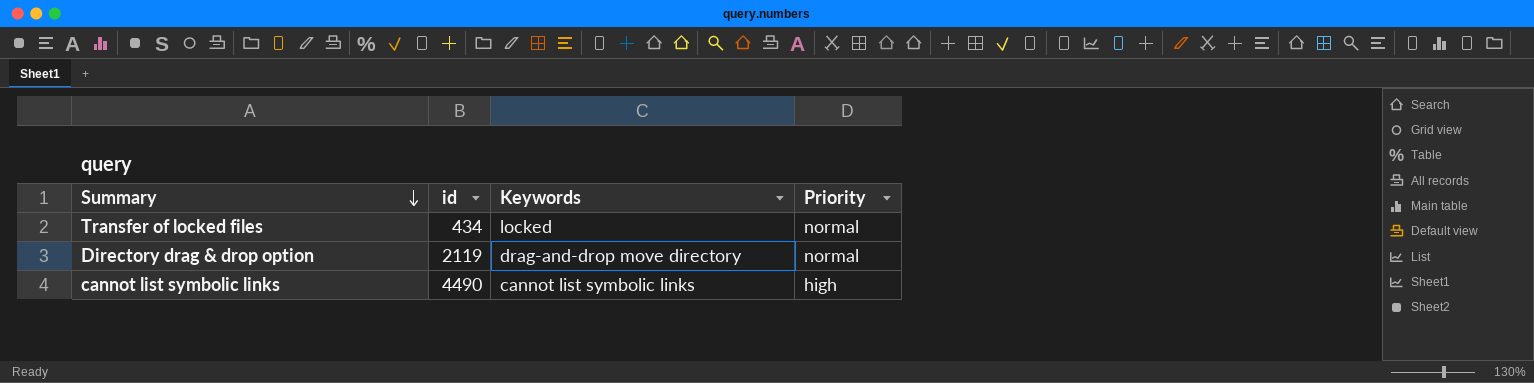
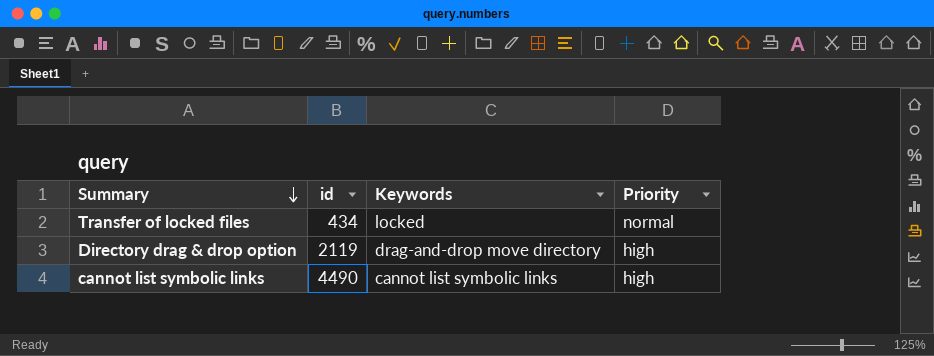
Directory drag & drop option | Priority: normal -> high

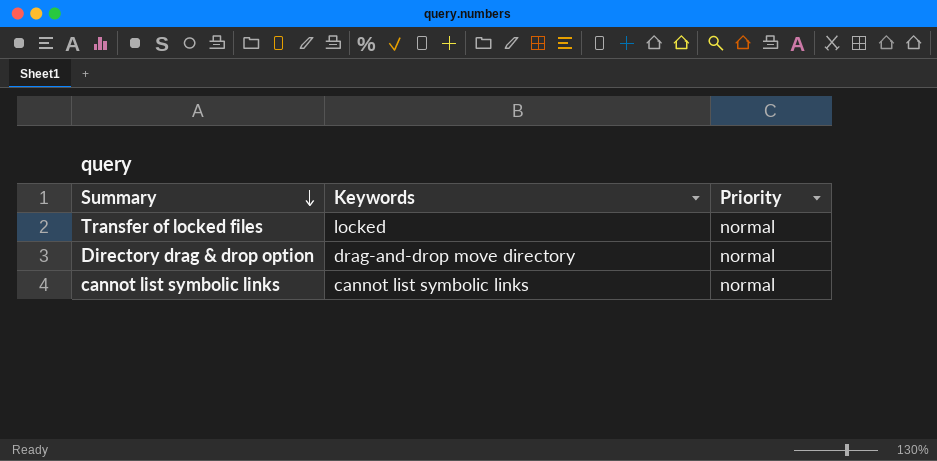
column id | position: 2 -> none
Directory drag & drop option | Priority: high -> normal
cannot list symbolic links | Priority: high -> normal

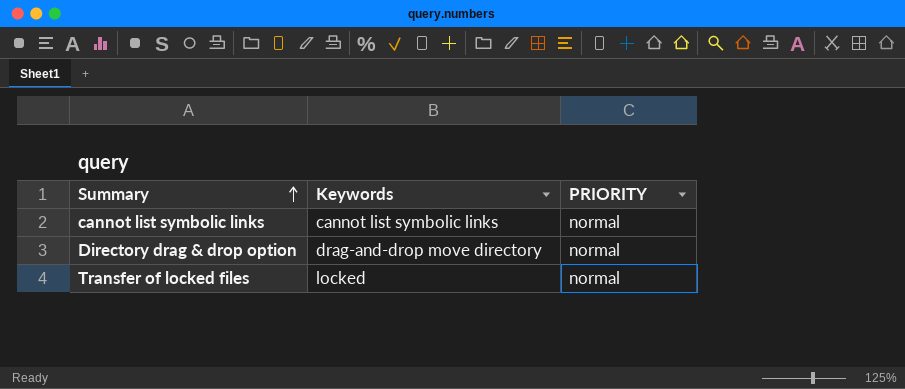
row order: Summary descending -> Summary ascending
column name: Priority -> PRIORITY

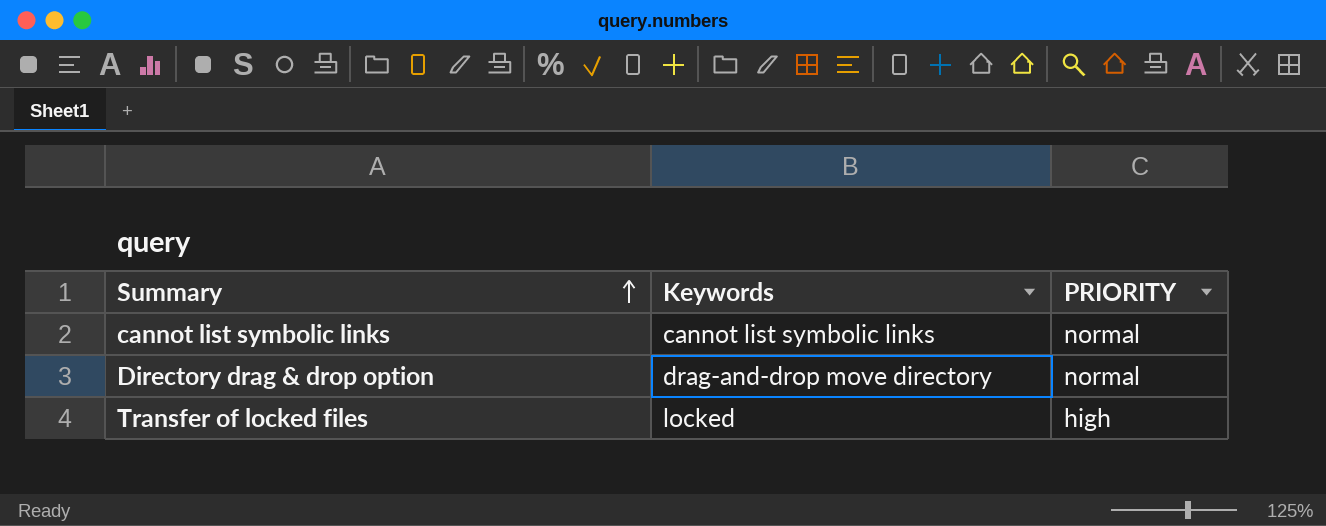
Transfer of locked files | PRIORITY: normal -> high

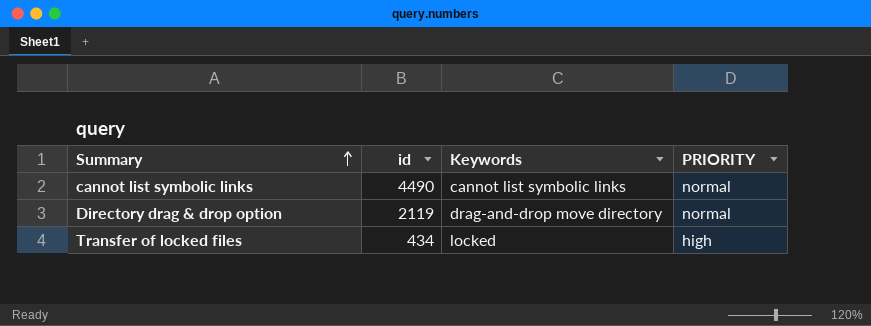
column id | position: none -> 2

